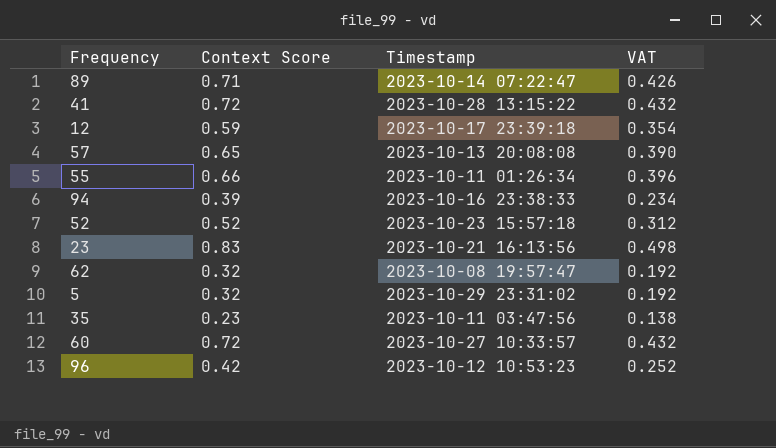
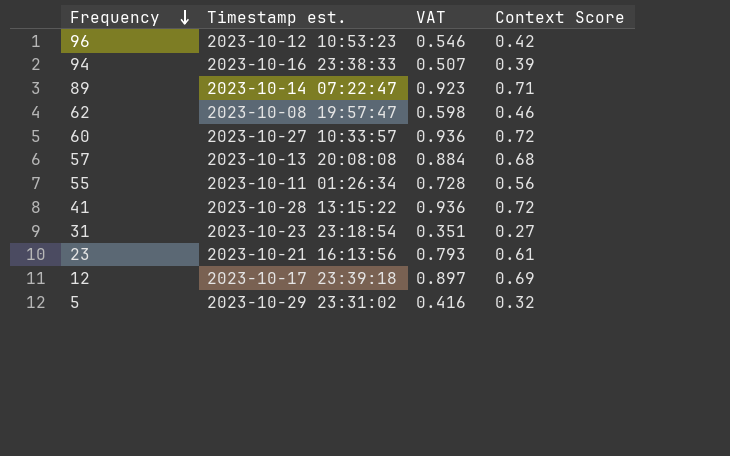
row order: none -> Frequency descending
column name: Timestamp -> Timestamp est.
column VAT | formula: [Context Score] * 0.6 -> [Context Score] * 1.3
column Context Score | position: 2 -> 4
row 52: 0.52 | 2023-10-23 15:57:18 | 0.312 -> none
row 35: 0.23 | 2023-10-11 03:47:56 | 0.138 -> none
62 | Context Score: 0.32 -> 0.46
57 | Context Score: 0.65 -> 0.68
55 | Context Score: 0.66 -> 0.56
row 31: none -> 2023-10-23 23:18:54 | 0.351 | 0.27
23 | Context Score: 0.83 -> 0.61
12 | Context Score: 0.59 -> 0.69

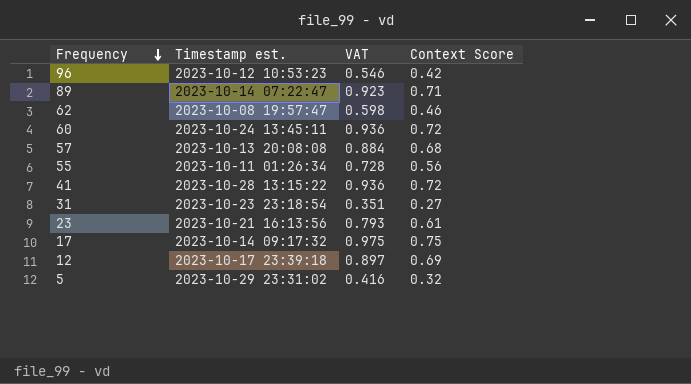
row 94: 2023-10-16 23:38:33 | 0.507 | 0.39 -> none
60 | Timestamp est.: 2023-10-27 10:33:57 -> 2023-10-24 13:45:11
row 17: none -> 2023-10-14 09:17:32 | 0.975 | 0.75

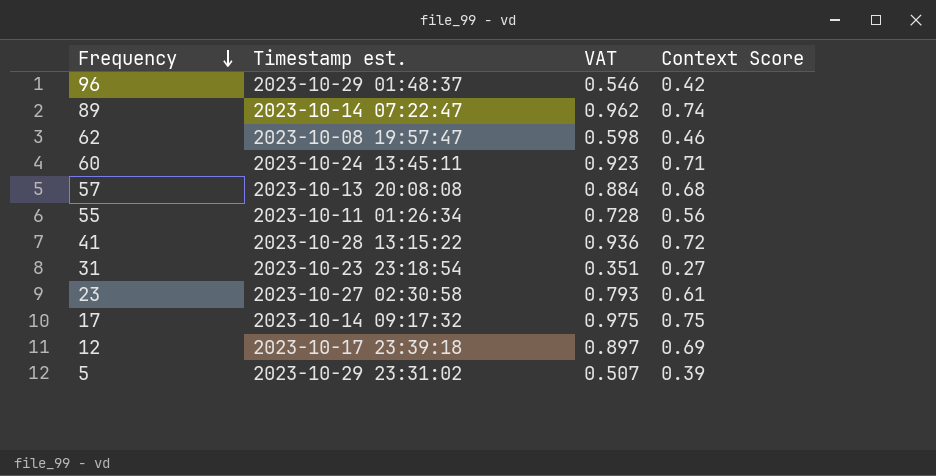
96 | Timestamp est.: 2023-10-12 10:53:23 -> 2023-10-29 01:48:37
89 | VAT: 0.923 -> 0.962
89 | Context Score: 0.71 -> 0.74
60 | VAT: 0.936 -> 0.923
60 | Context Score: 0.72 -> 0.71
23 | Timestamp est.: 2023-10-21 16:13:56 -> 2023-10-27 02:30:58
5 | VAT: 0.416 -> 0.507
5 | Context Score: 0.32 -> 0.39

